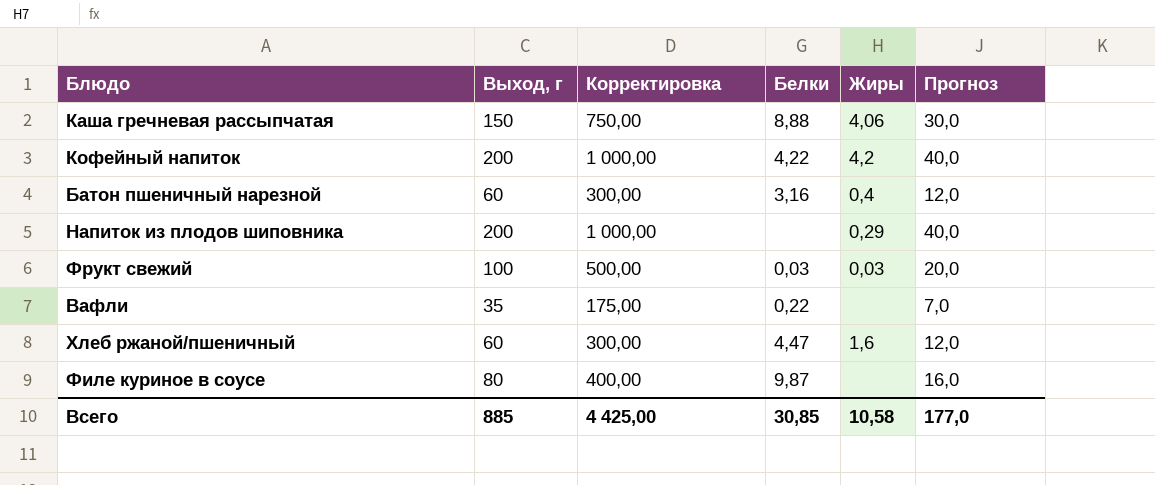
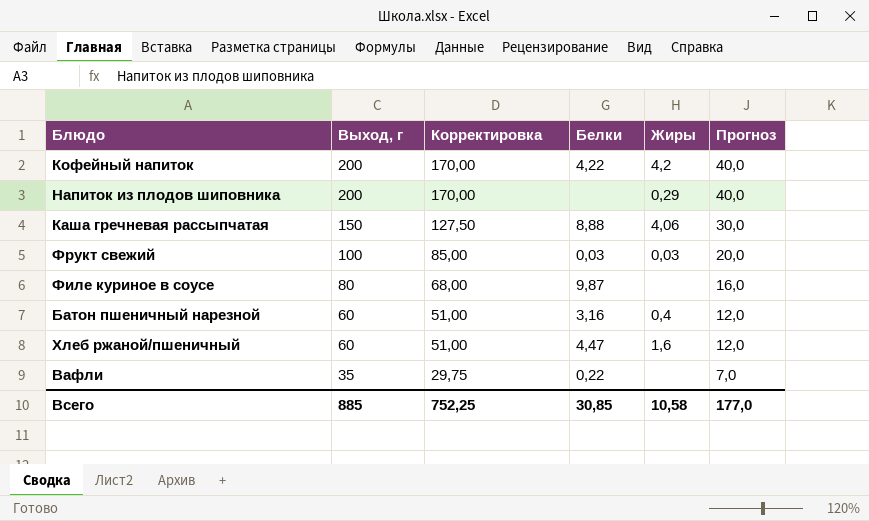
row order: none -> Выход, г descending
column Корректировка | formula: [Выход, г] * 5 -> [Выход, г] * 0,85
Всего | Корректировка: 4 425,00 -> 752,25

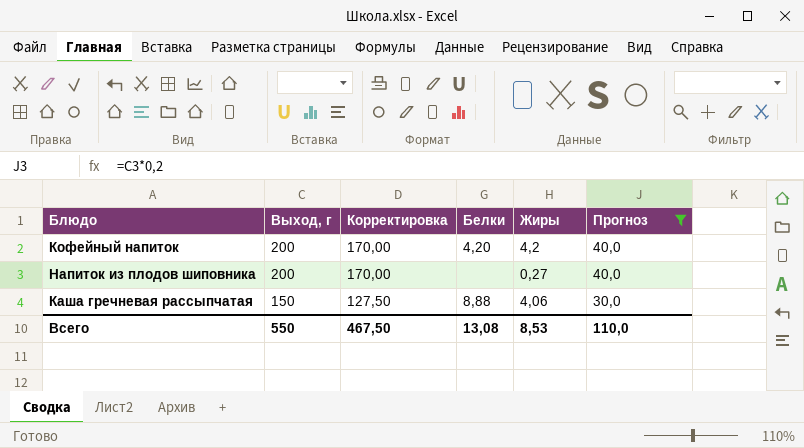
filter: none -> Прогноз >= 30,0
Кофейный напиток | Белки: 4,22 -> 4,20
Напиток из плодов шиповника | Жиры: 0,29 -> 0,27
Всего | Выход, г: 885 -> 550
Всего | Корректировка: 752,25 -> 467,50
Всего | Белки: 30,85 -> 13,08
Всего | Жиры: 10,58 -> 8,53
Всего | Прогноз: 177,0 -> 110,0

